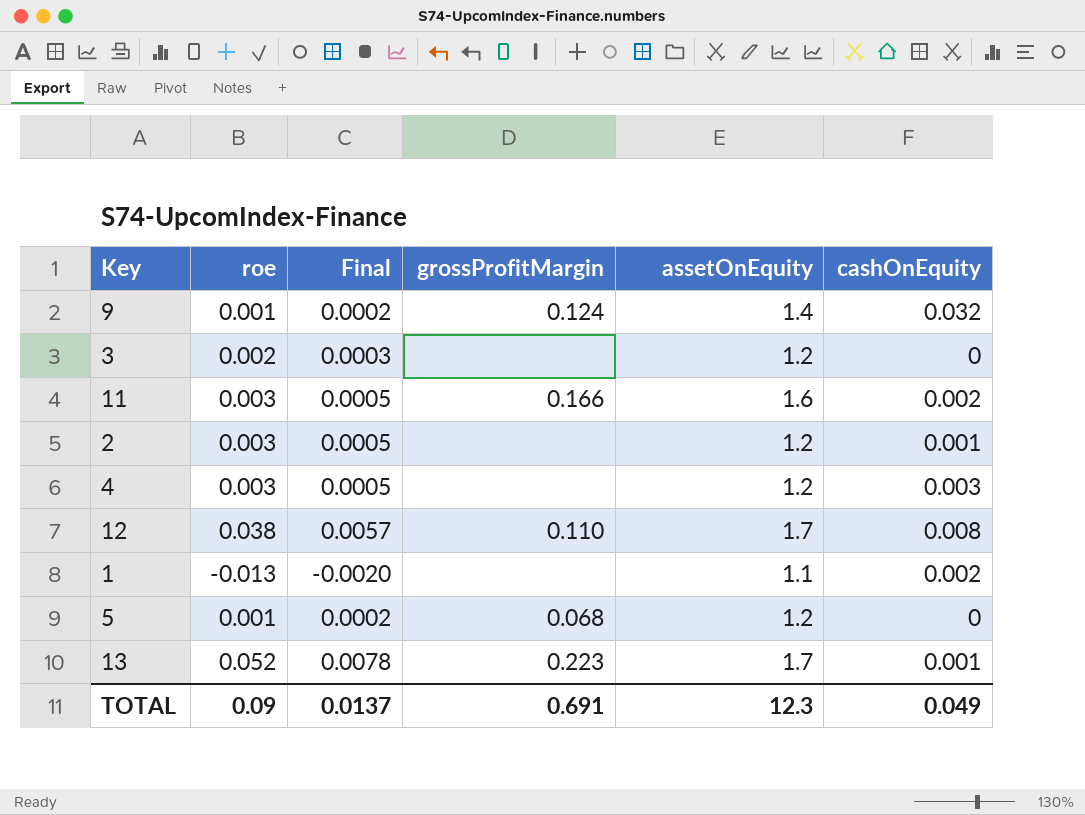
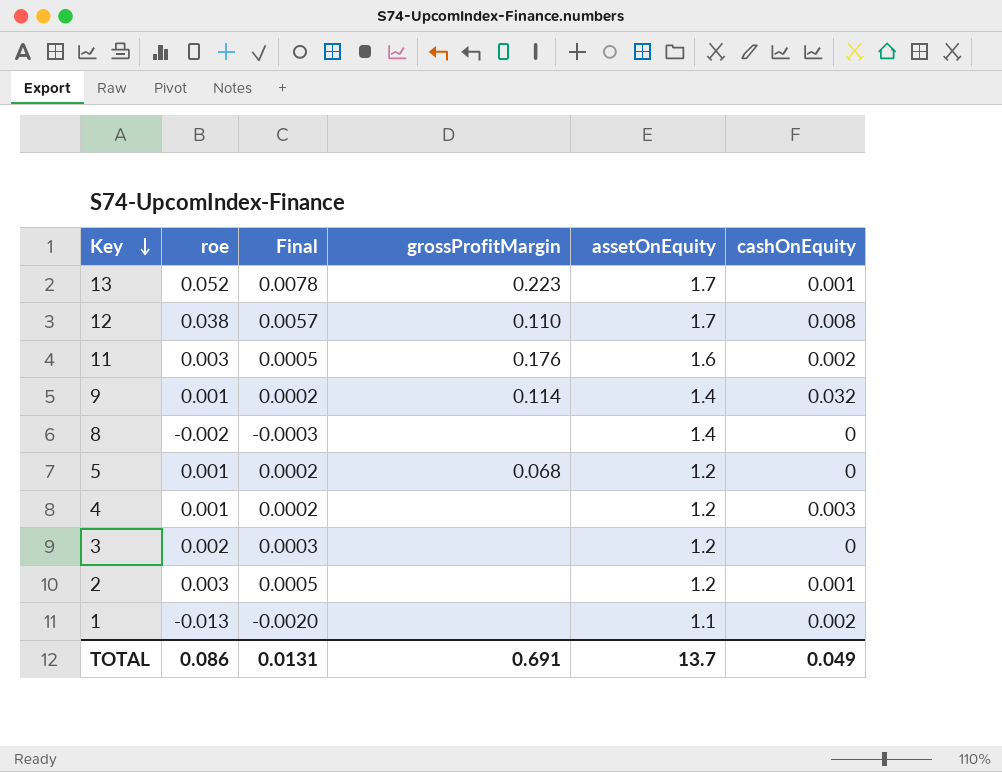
row order: none -> Key descending
11 | grossProfitMargin: 0.166 -> 0.176
9 | grossProfitMargin: 0.124 -> 0.114
row 8: none -> -0.002 | -0.0003 | none | 1.4 | 0
4 | roe: 0.003 -> 0.001
4 | Final: 0.0005 -> 0.0002
TOTAL | roe: 0.09 -> 0.086
TOTAL | Final: 0.0137 -> 0.0131
TOTAL | assetOnEquity: 12.3 -> 13.7

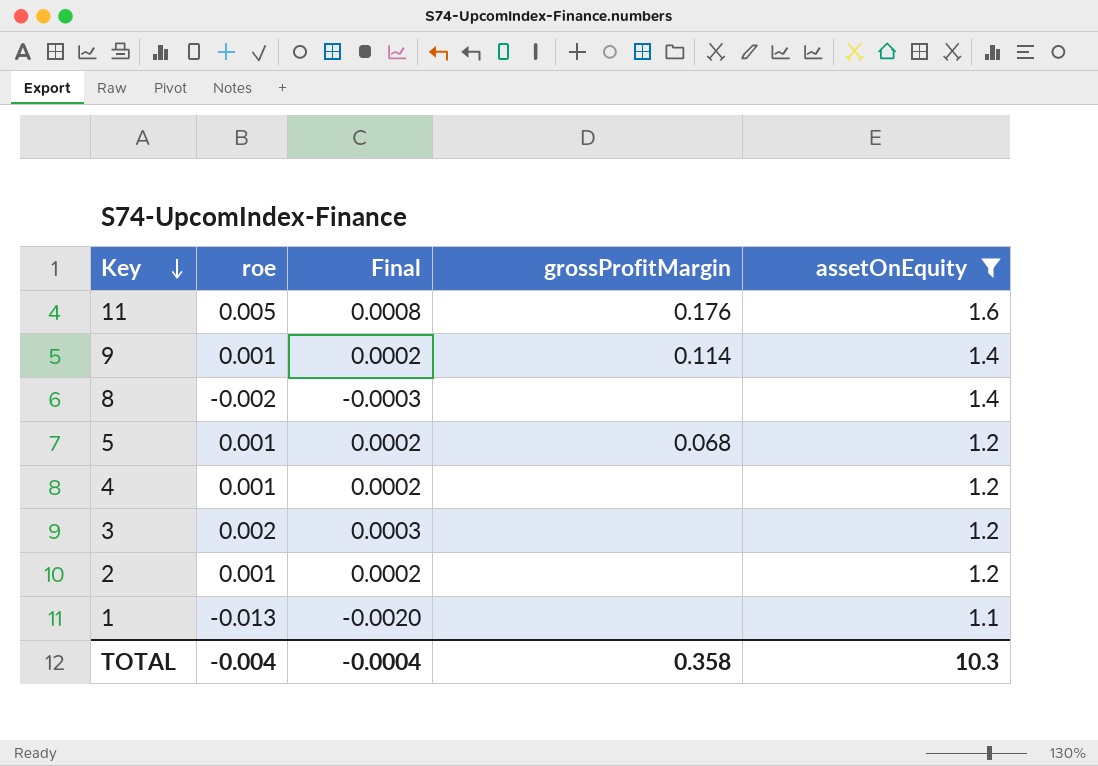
filter: none -> assetOnEquity != 1.7
column cashOnEquity | position: 6 -> none
11 | roe: 0.003 -> 0.005
11 | Final: 0.0005 -> 0.0008
2 | roe: 0.003 -> 0.001
2 | Final: 0.0005 -> 0.0002
TOTAL | roe: 0.086 -> -0.004
TOTAL | Final: 0.0131 -> -0.0004
TOTAL | grossProfitMargin: 0.691 -> 0.358
TOTAL | assetOnEquity: 13.7 -> 10.3

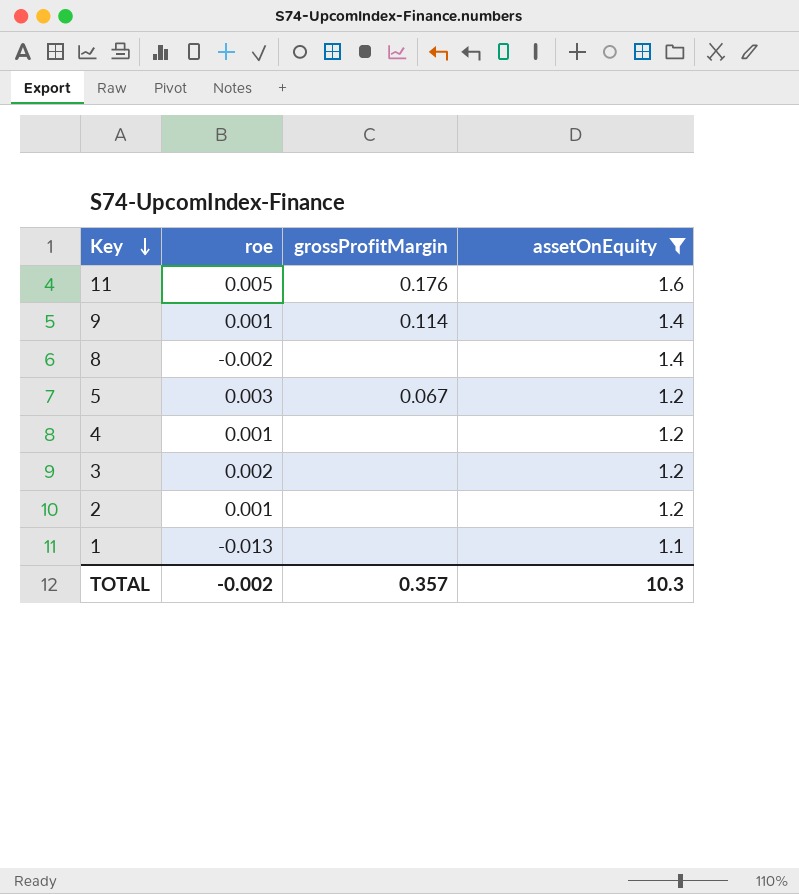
column Final | formula: [roe] * 0.15 -> none
5 | roe: 0.001 -> 0.003
5 | grossProfitMargin: 0.068 -> 0.067
TOTAL | roe: -0.004 -> -0.002
TOTAL | grossProfitMargin: 0.358 -> 0.357

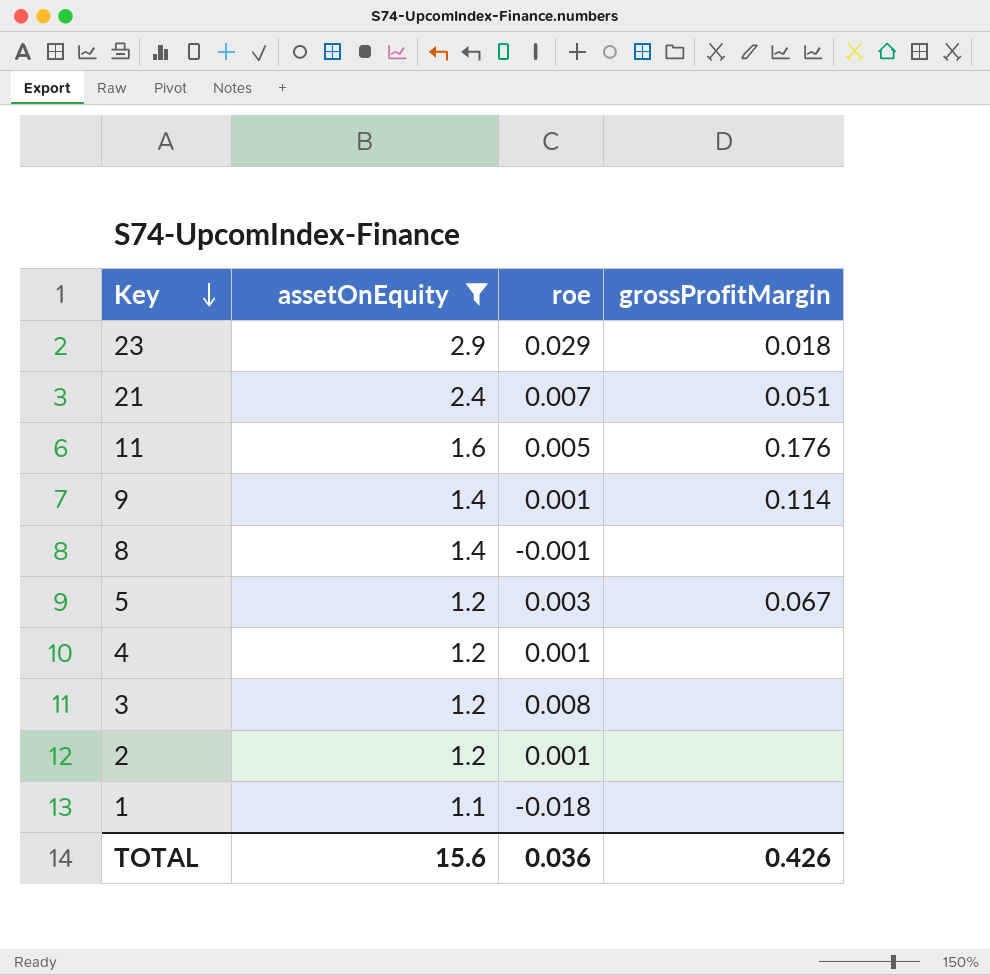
column assetOnEquity | position: 4 -> 2
row 23: none -> 2.9 | 0.029 | 0.018
row 21: none -> 2.4 | 0.007 | 0.051
8 | roe: -0.002 -> -0.001
3 | roe: 0.002 -> 0.008
1 | roe: -0.013 -> -0.018
TOTAL | assetOnEquity: 10.3 -> 15.6
TOTAL | roe: -0.002 -> 0.036
TOTAL | grossProfitMargin: 0.357 -> 0.426

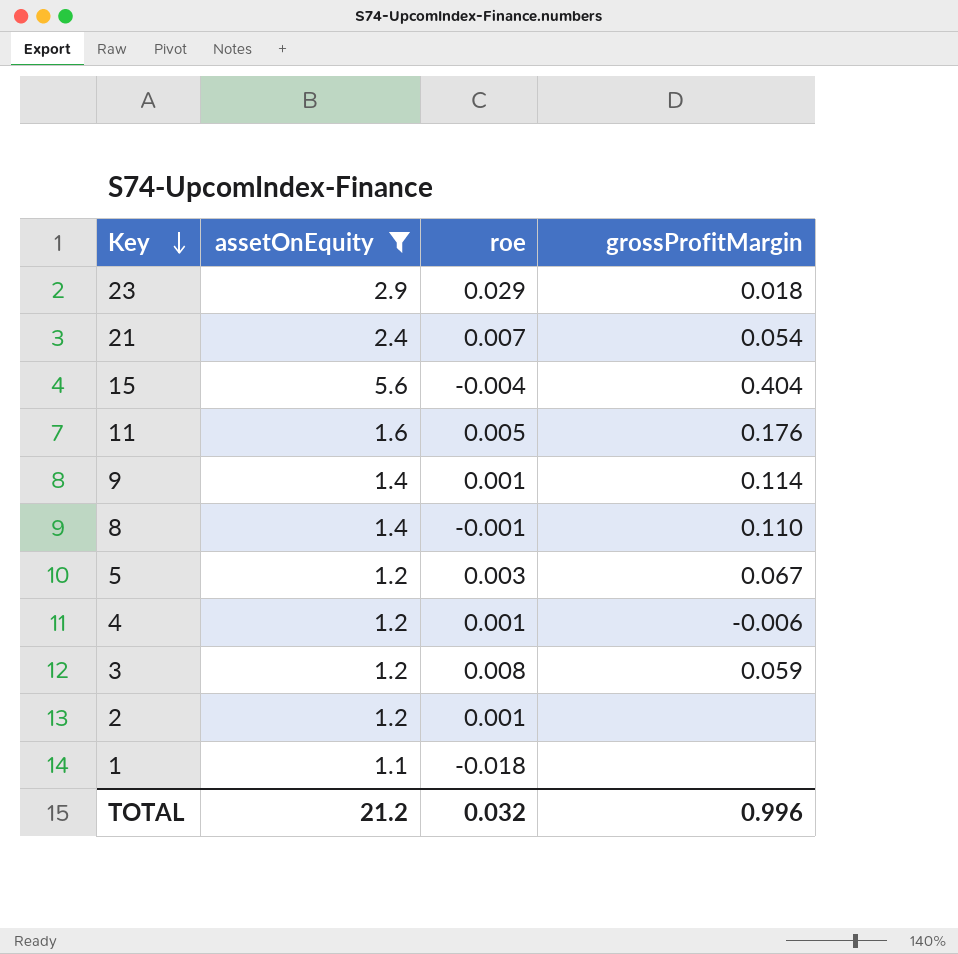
21 | grossProfitMargin: 0.051 -> 0.054
row 15: none -> 5.6 | -0.004 | 0.404
8 | grossProfitMargin: none -> 0.110
4 | grossProfitMargin: none -> -0.006
3 | grossProfitMargin: none -> 0.059
TOTAL | assetOnEquity: 15.6 -> 21.2
TOTAL | roe: 0.036 -> 0.032
TOTAL | grossProfitMargin: 0.426 -> 0.996

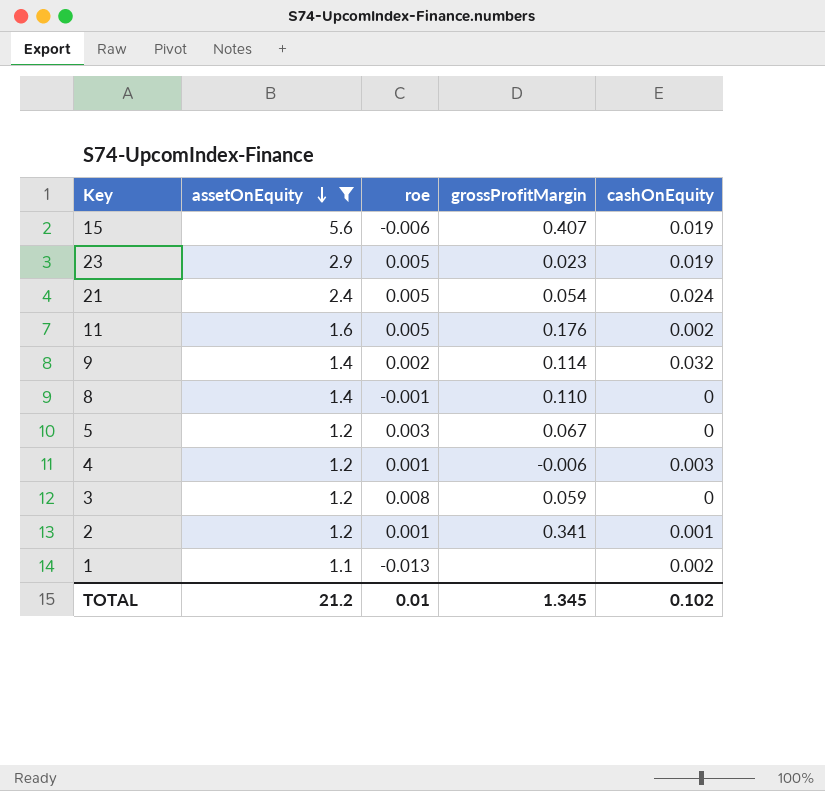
row order: Key descending -> assetOnEquity descending
column cashOnEquity | position: none -> 5
15 | roe: -0.004 -> -0.006
15 | grossProfitMargin: 0.404 -> 0.407
23 | roe: 0.029 -> 0.005
23 | grossProfitMargin: 0.018 -> 0.023
21 | roe: 0.007 -> 0.005
9 | roe: 0.001 -> 0.002
2 | grossProfitMargin: none -> 0.341
1 | roe: -0.018 -> -0.013
TOTAL | roe: 0.032 -> 0.01
TOTAL | grossProfitMargin: 0.996 -> 1.345

